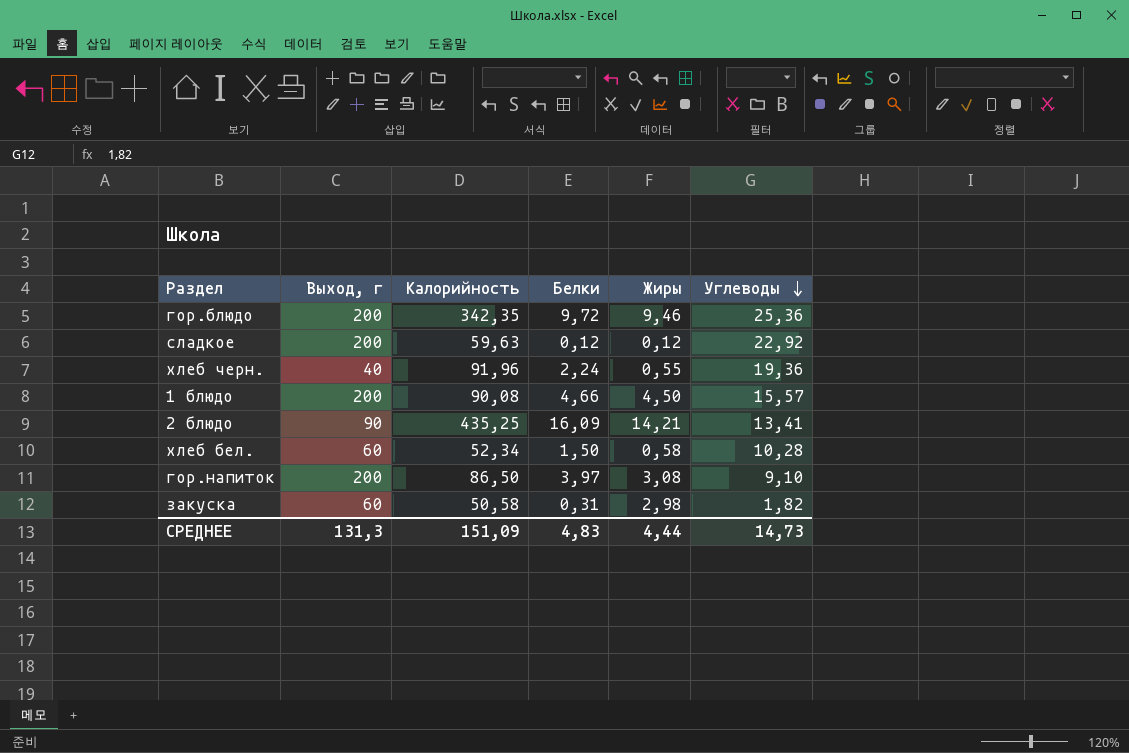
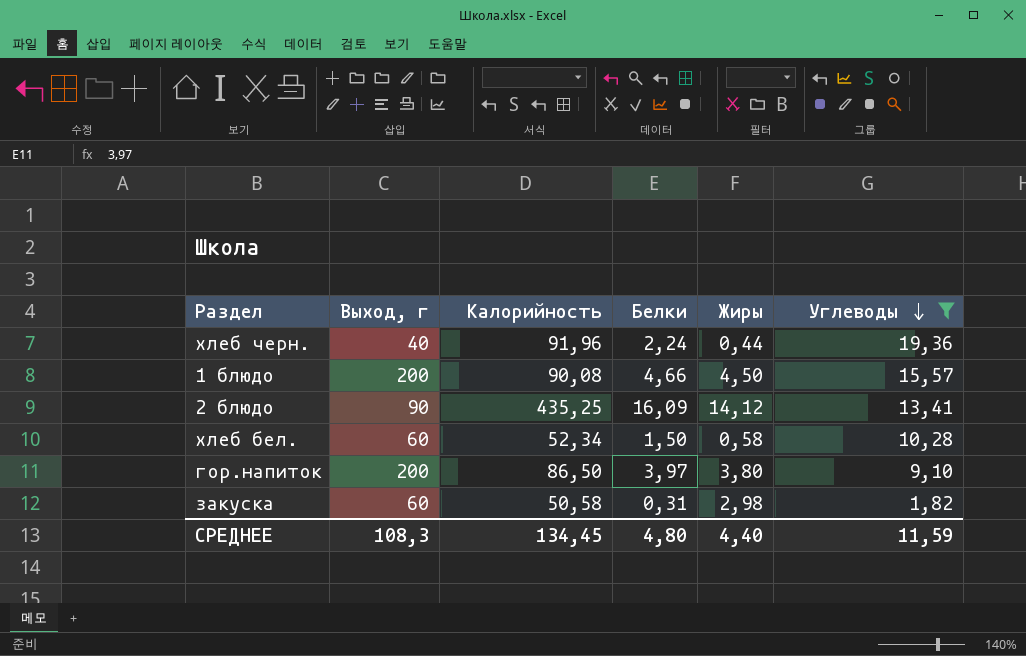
filter: none -> Углеводы <= 19,36
хлеб черн. | Жиры: 0,55 -> 0,44
2 блюдо | Жиры: 14,21 -> 14,12
гор.напиток | Жиры: 3,08 -> 3,80
СРЕДНЕЕ | Выход, г: 131,3 -> 108,3
СРЕДНЕЕ | Калорийность: 151,09 -> 134,45
СРЕДНЕЕ | Белки: 4,83 -> 4,80
СРЕДНЕЕ | Жиры: 4,44 -> 4,40
СРЕДНЕЕ | Углеводы: 14,73 -> 11,59

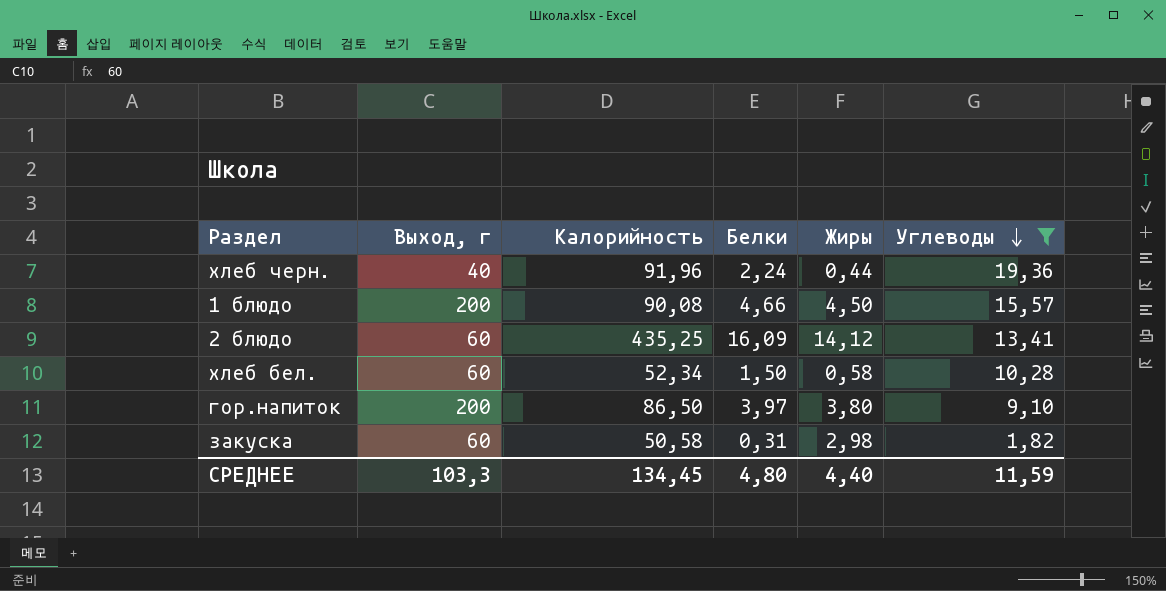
2 блюдо | Выход, г: 90 -> 60
СРЕДНЕЕ | Выход, г: 108,3 -> 103,3

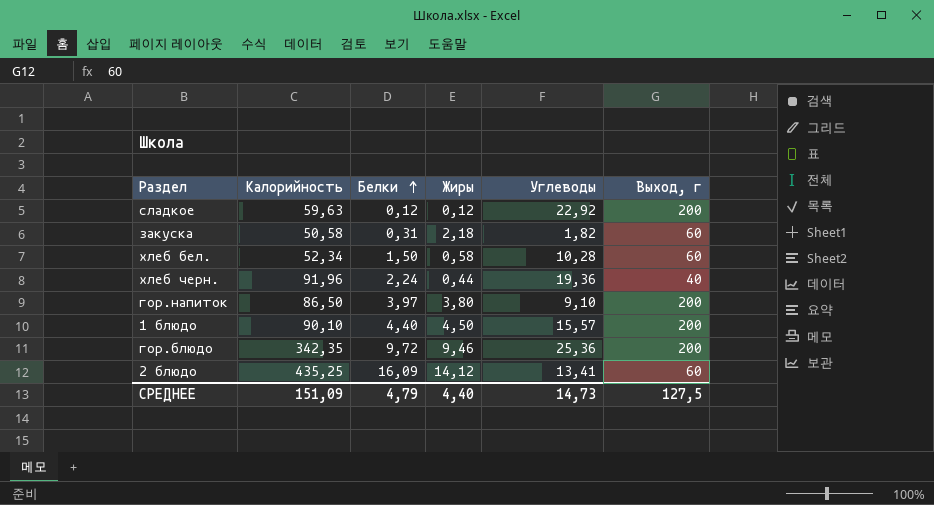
filter: Углеводы <= 19,36 -> none
row order: Углеводы descending -> Белки ascending
column Выход, г | position: 2 -> 6
закуска | Жиры: 2,98 -> 2,18
1 блюдо | Калорийность: 90,08 -> 90,10
1 блюдо | Белки: 4,66 -> 4,40
СРЕДНЕЕ | Калорийность: 134,45 -> 151,09
СРЕДНЕЕ | Белки: 4,80 -> 4,79
СРЕДНЕЕ | Углеводы: 11,59 -> 14,73
СРЕДНЕЕ | Выход, г: 103,3 -> 127,5

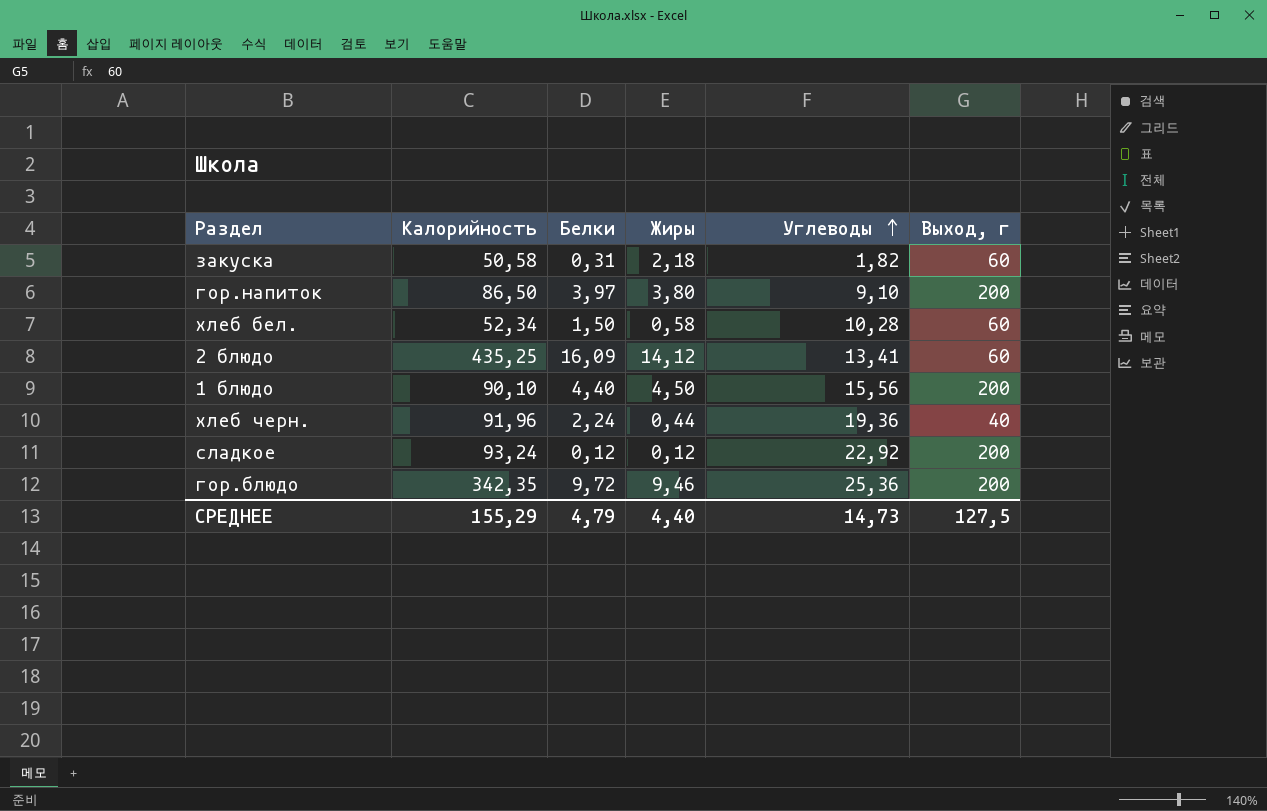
row order: Белки ascending -> Углеводы ascending
1 блюдо | Углеводы: 15,57 -> 15,56
сладкое | Калорийность: 59,63 -> 93,24
СРЕДНЕЕ | Калорийность: 151,09 -> 155,29

